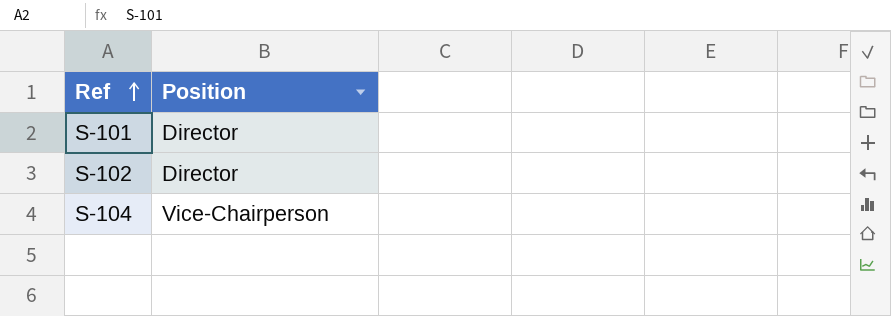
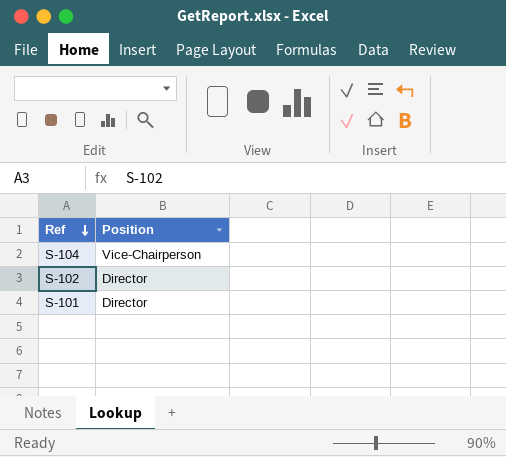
row order: Ref ascending -> Ref descending

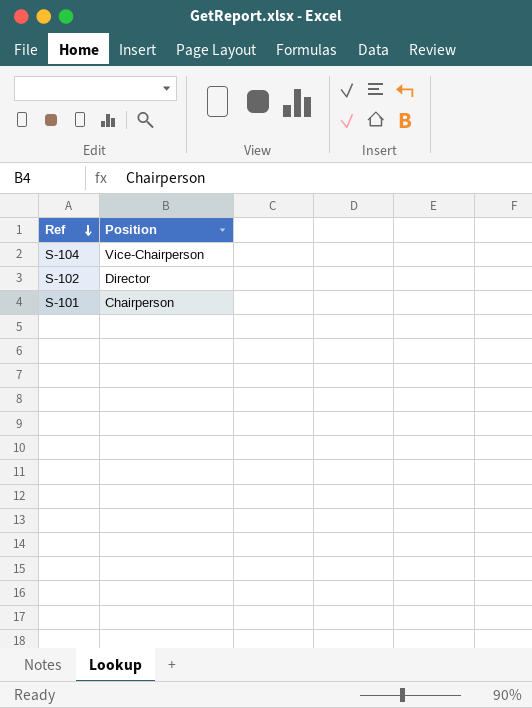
S-101 | Position: Director -> Chairperson

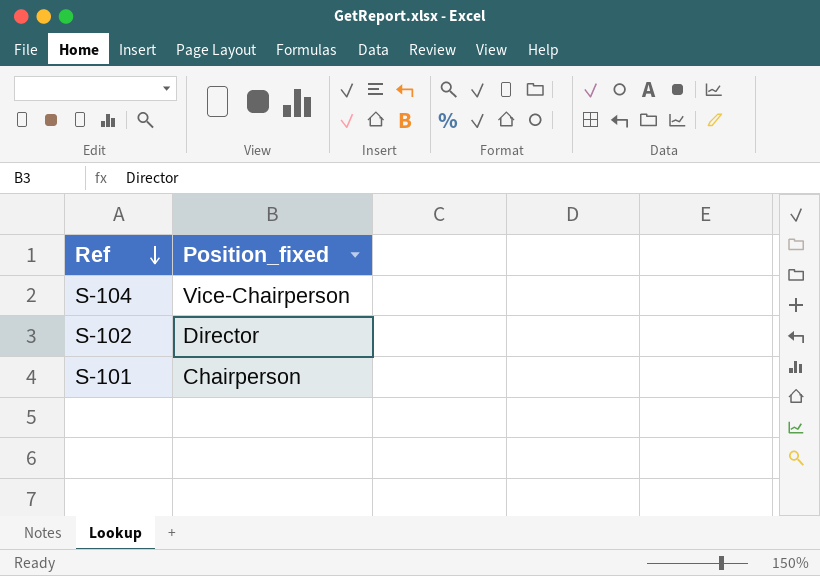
column name: Position -> Position_fixed

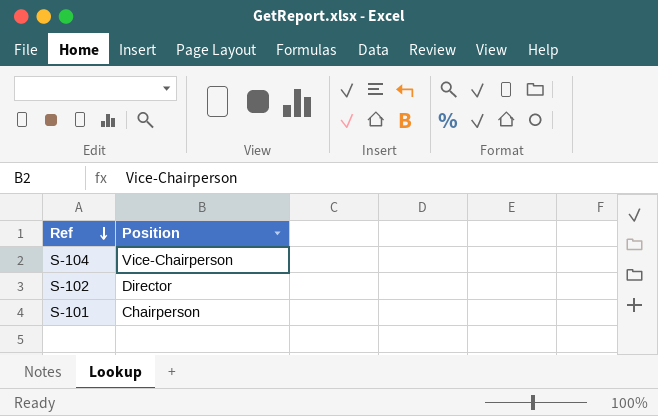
column name: Position_fixed -> Position

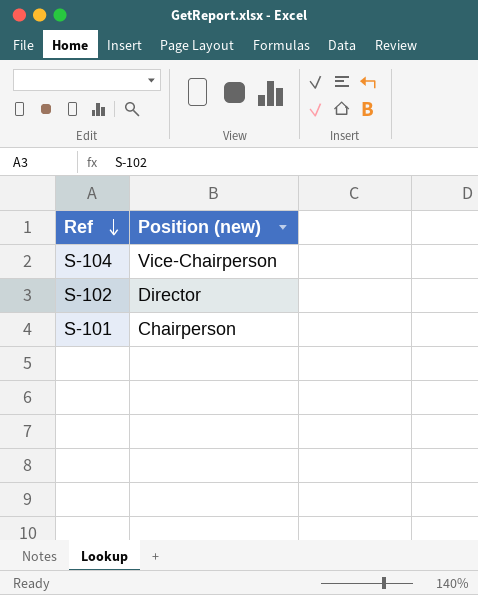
column name: Position -> Position (new)

